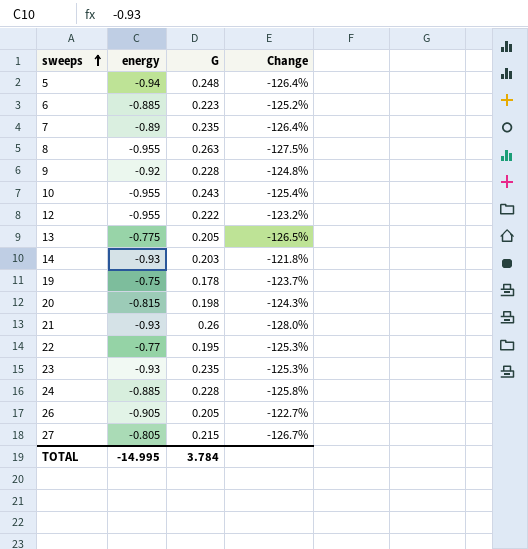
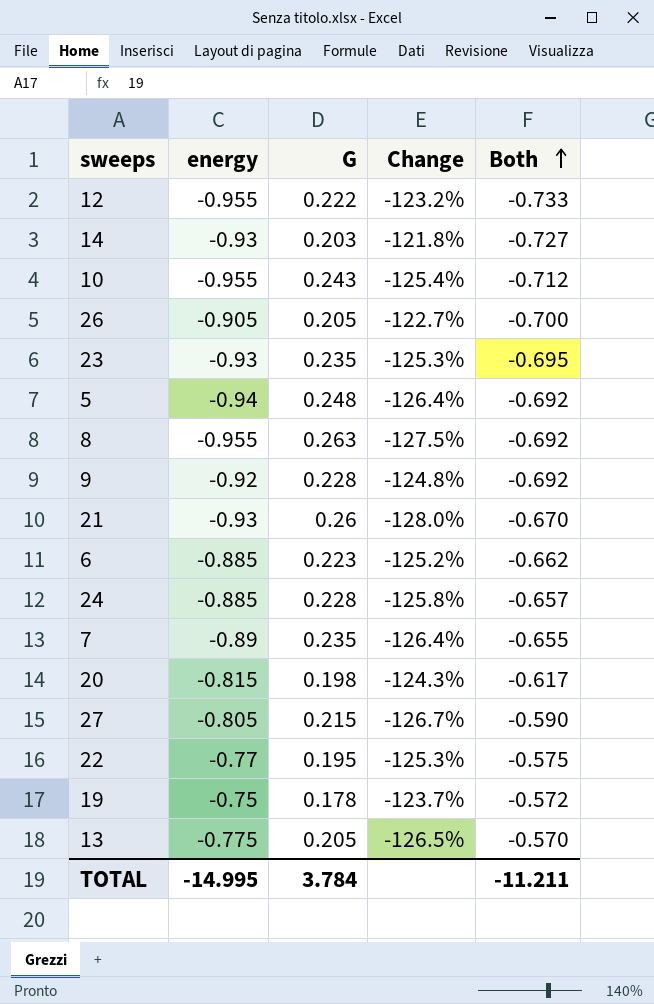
row order: sweeps ascending -> Both ascending
column Both | formula: none -> [energy] + [G]

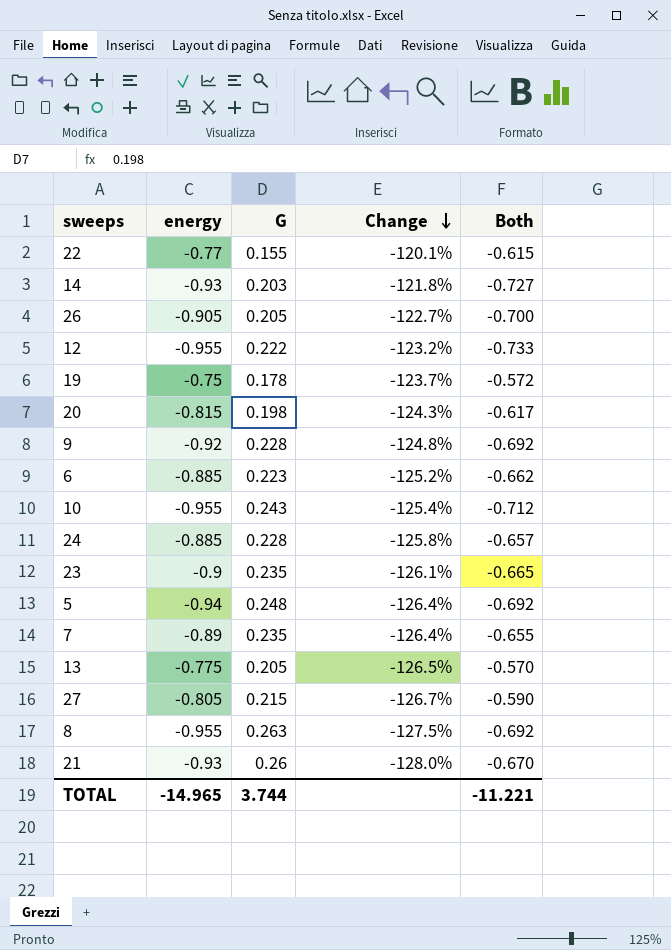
row order: Both ascending -> Change descending
22 | G: 0.195 -> 0.155
22 | Change: -125.3% -> -120.1%
22 | Both: -0.575 -> -0.615
23 | energy: -0.93 -> -0.9
23 | Change: -125.3% -> -126.1%
23 | Both: -0.695 -> -0.665
TOTAL | energy: -14.995 -> -14.965
TOTAL | G: 3.784 -> 3.744
TOTAL | Both: -11.211 -> -11.221

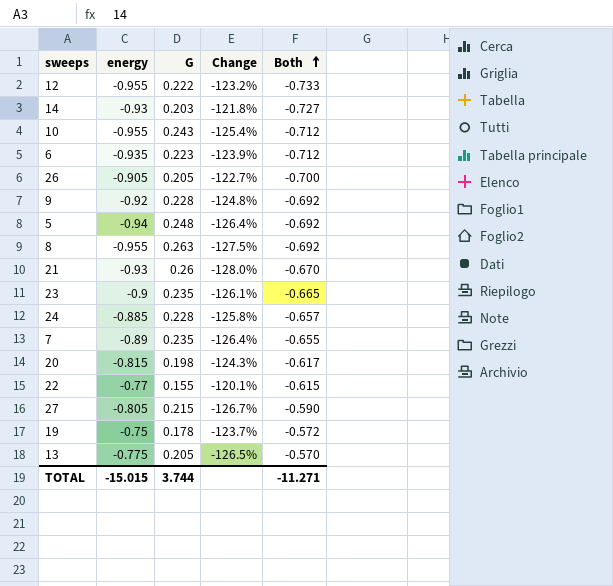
row order: Change descending -> Both ascending
6 | energy: -0.885 -> -0.935
6 | Change: -125.2% -> -123.9%
6 | Both: -0.662 -> -0.712
TOTAL | energy: -14.965 -> -15.015
TOTAL | Both: -11.221 -> -11.271

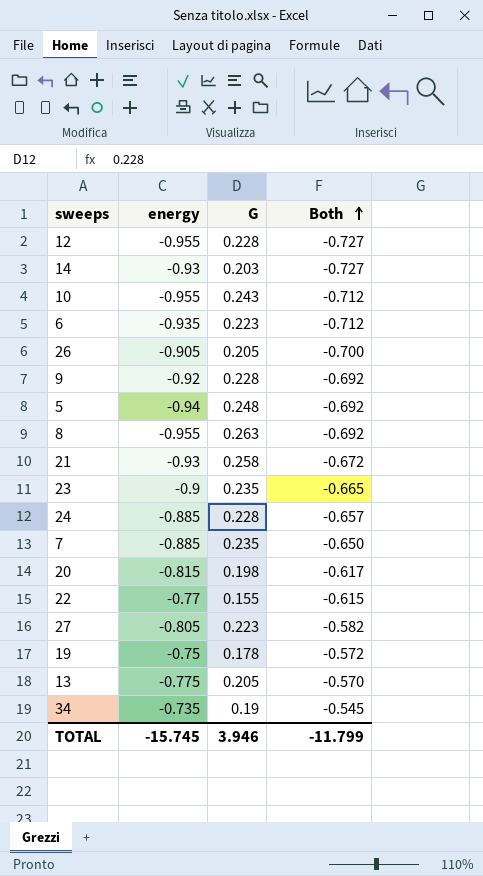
column Change | formula: ([G] - [energy]) / [energy] -> none
12 | G: 0.222 -> 0.228
12 | Both: -0.733 -> -0.727
21 | G: 0.26 -> 0.258
21 | Both: -0.670 -> -0.672
7 | energy: -0.89 -> -0.885
7 | Both: -0.655 -> -0.650
27 | G: 0.215 -> 0.223
27 | Both: -0.590 -> -0.582
row 34: none -> -0.735 | 0.19 | -0.545
TOTAL | energy: -15.015 -> -15.745
TOTAL | G: 3.744 -> 3.946
TOTAL | Both: -11.271 -> -11.799

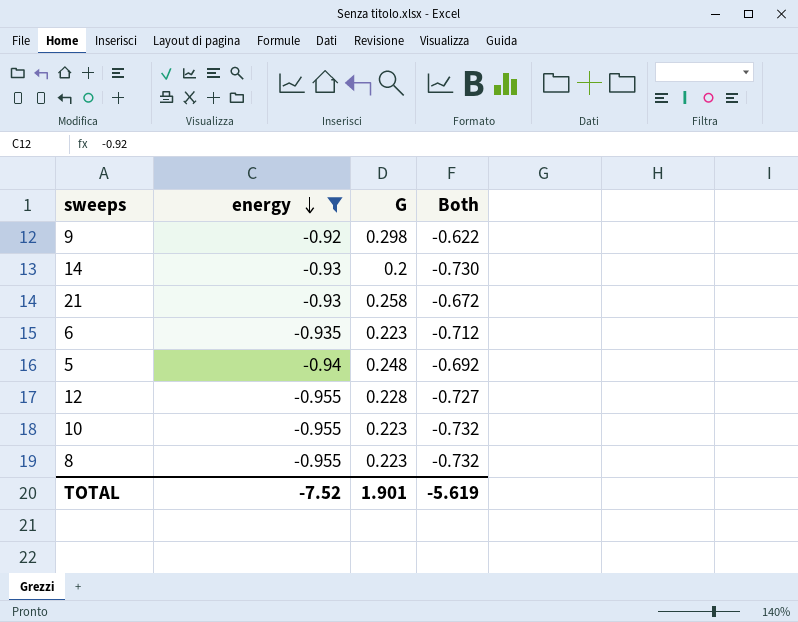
filter: none -> energy <= -0.92
row order: Both ascending -> energy descending
9 | G: 0.228 -> 0.298
9 | Both: -0.692 -> -0.622
14 | G: 0.203 -> 0.2
14 | Both: -0.727 -> -0.730
10 | G: 0.243 -> 0.223
10 | Both: -0.712 -> -0.732
8 | G: 0.263 -> 0.223
8 | Both: -0.692 -> -0.732
TOTAL | energy: -15.745 -> -7.52
TOTAL | G: 3.946 -> 1.901
TOTAL | Both: -11.799 -> -5.619

